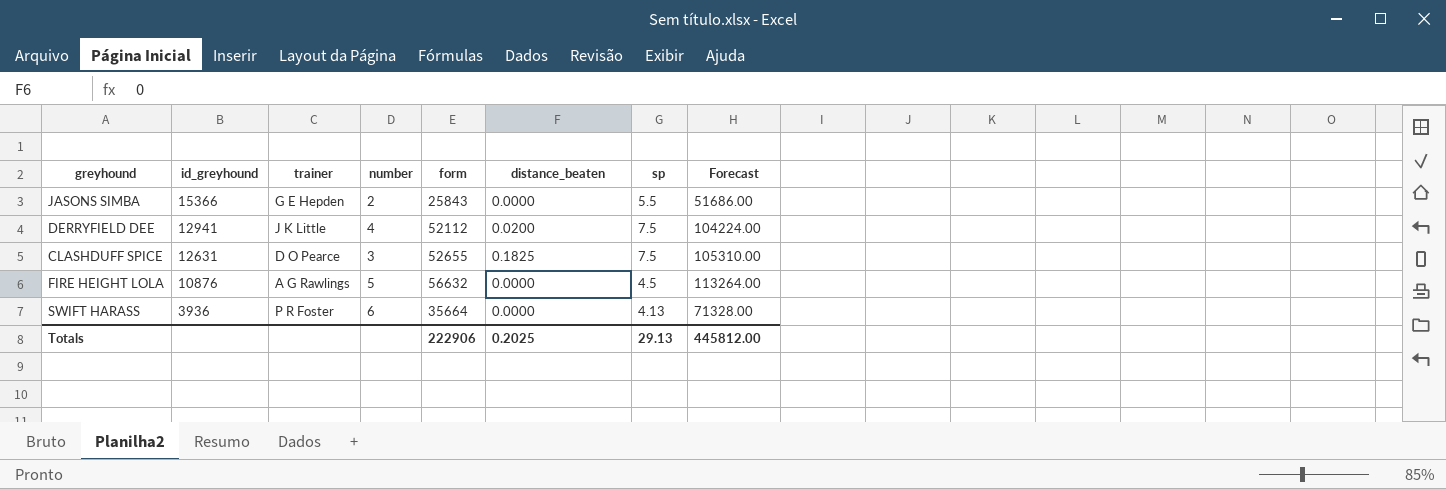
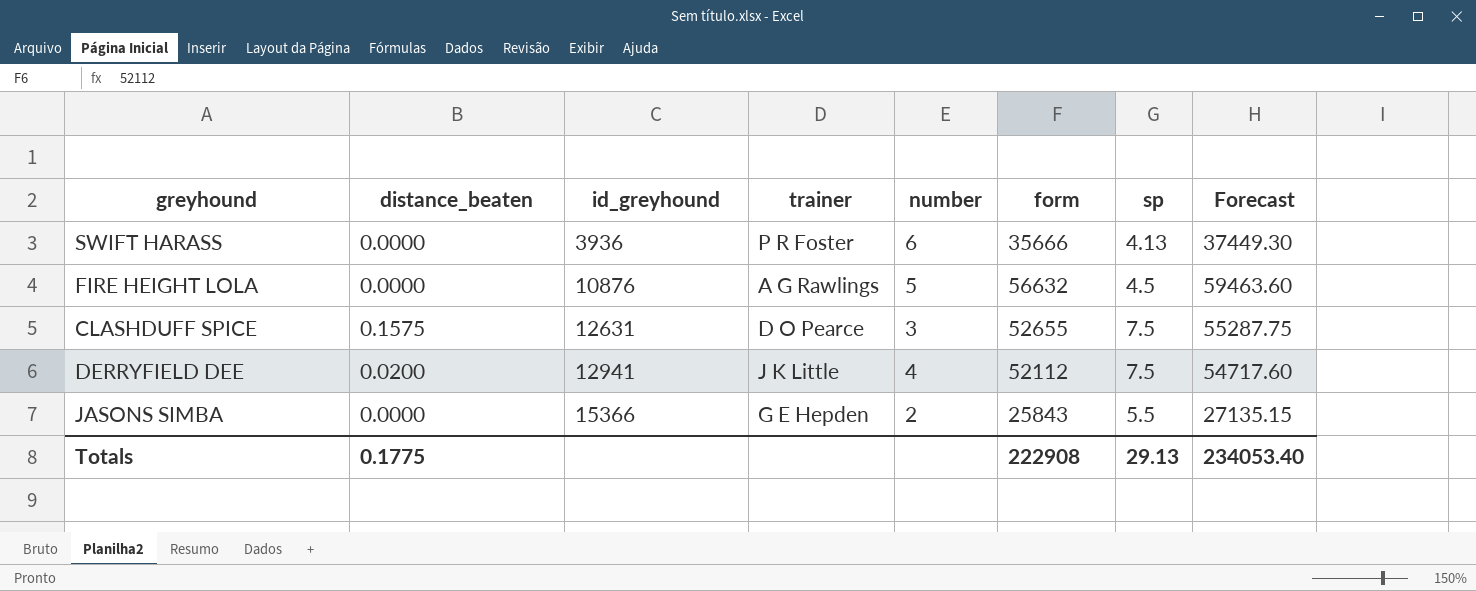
row order: id_greyhound descending -> id_greyhound ascending
column distance_beaten | position: 6 -> 2
column Forecast | formula: [form] * 2 -> [form] * 1.05
SWIFT HARASS | form: 35664 -> 35666
CLASHDUFF SPICE | distance_beaten: 0.1825 -> 0.1575
Totals | distance_beaten: 0.2025 -> 0.1775
Totals | form: 222906 -> 222908
Totals | Forecast: 445812.00 -> 234053.40

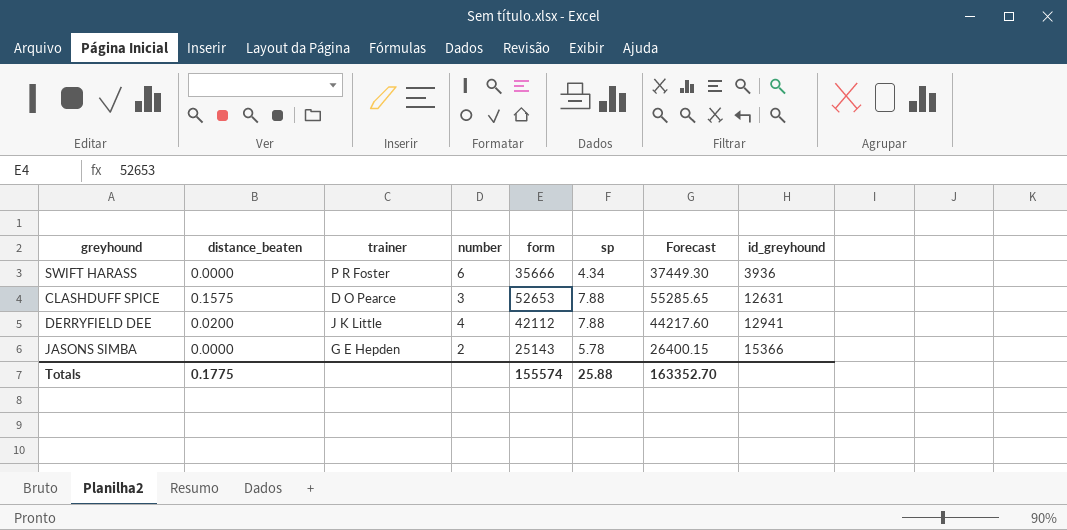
column id_greyhound | position: 3 -> 8
row FIRE HEIGHT LOLA: 0.0000 | 10876 | A G Rawlings | 5 | 56632 | 4.5 | 59463.60 -> none
SWIFT HARASS | sp: 4.13 -> 4.34
CLASHDUFF SPICE | form: 52655 -> 52653
CLASHDUFF SPICE | sp: 7.5 -> 7.88
CLASHDUFF SPICE | Forecast: 55287.75 -> 55285.65
DERRYFIELD DEE | form: 52112 -> 42112
DERRYFIELD DEE | sp: 7.5 -> 7.88
DERRYFIELD DEE | Forecast: 54717.60 -> 44217.60
JASONS SIMBA | form: 25843 -> 25143
JASONS SIMBA | sp: 5.5 -> 5.78
JASONS SIMBA | Forecast: 27135.15 -> 26400.15
Totals | form: 222908 -> 155574
Totals | sp: 29.13 -> 25.88
Totals | Forecast: 234053.40 -> 163352.70

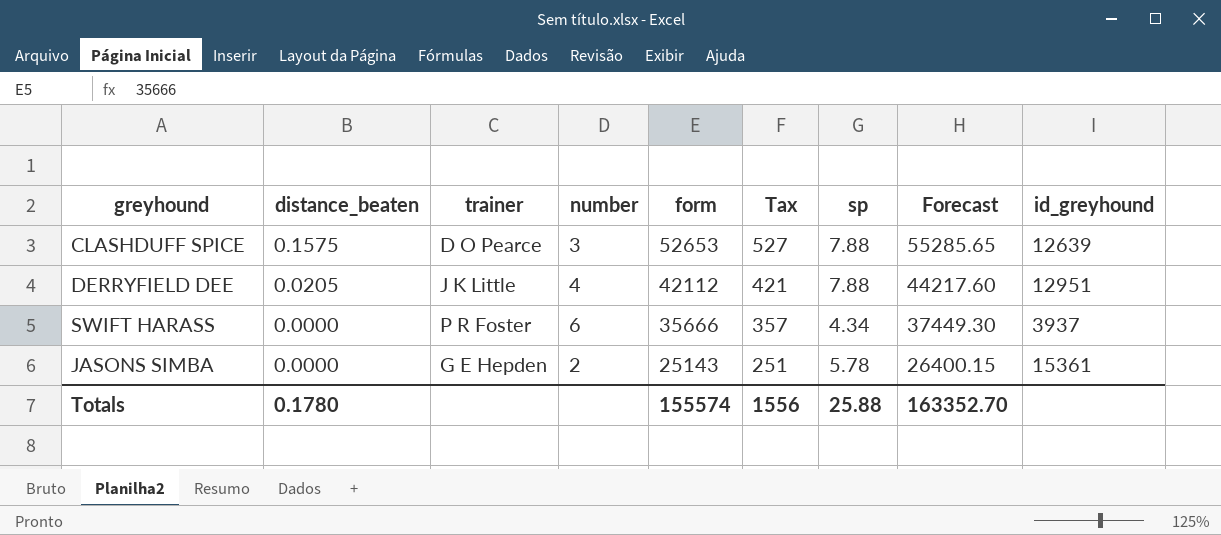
row order: id_greyhound ascending -> distance_beaten descending
column Tax | formula: none -> [form] * 0.01
CLASHDUFF SPICE | id_greyhound: 12631 -> 12639
DERRYFIELD DEE | distance_beaten: 0.0200 -> 0.0205
DERRYFIELD DEE | id_greyhound: 12941 -> 12951
SWIFT HARASS | id_greyhound: 3936 -> 3937
JASONS SIMBA | id_greyhound: 15366 -> 15361
Totals | distance_beaten: 0.1775 -> 0.1780

